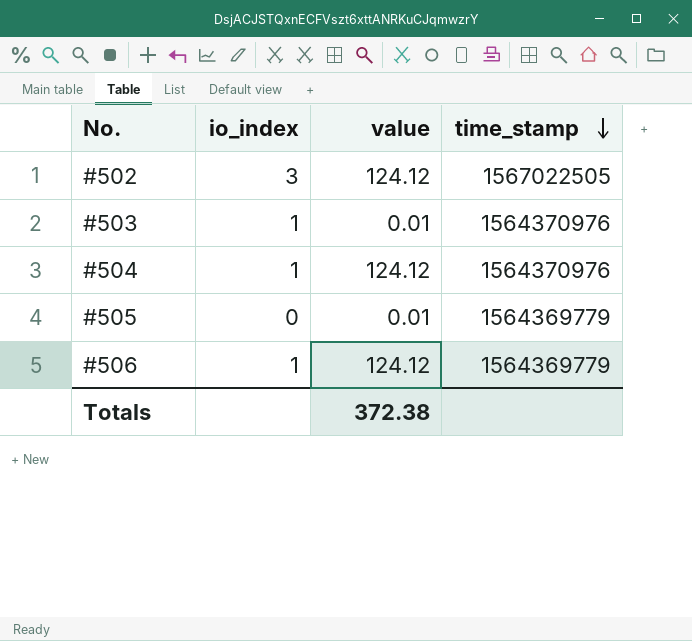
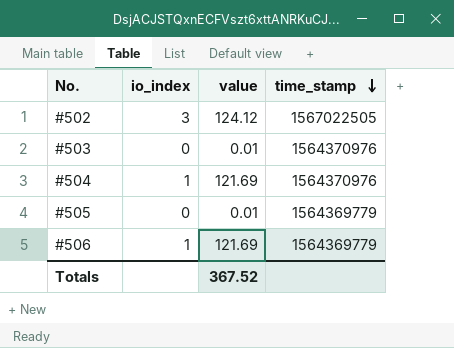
#503 | io_index: 1 -> 0
#504 | value: 124.12 -> 121.69
#506 | value: 124.12 -> 121.69
Totals | value: 372.38 -> 367.52

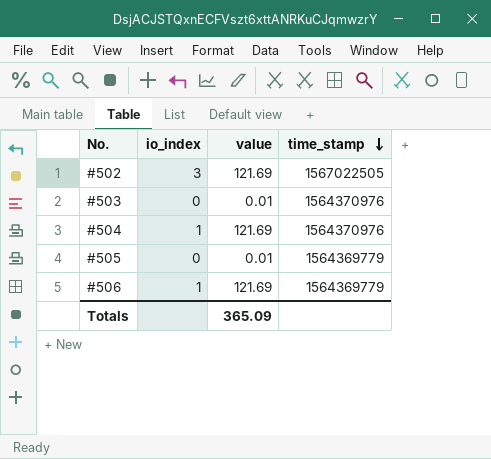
#502 | value: 124.12 -> 121.69
Totals | value: 367.52 -> 365.09

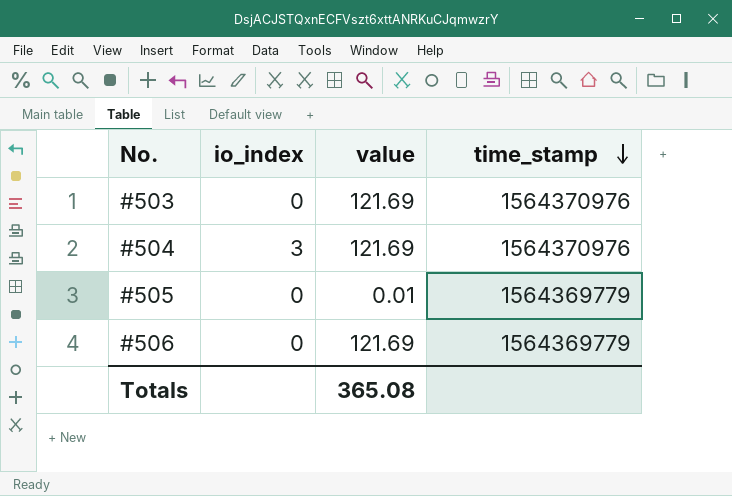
row #502: 3 | 121.69 | 1567022505 -> none
#503 | value: 0.01 -> 121.69
#504 | io_index: 1 -> 3
#506 | io_index: 1 -> 0
Totals | value: 365.09 -> 365.08

